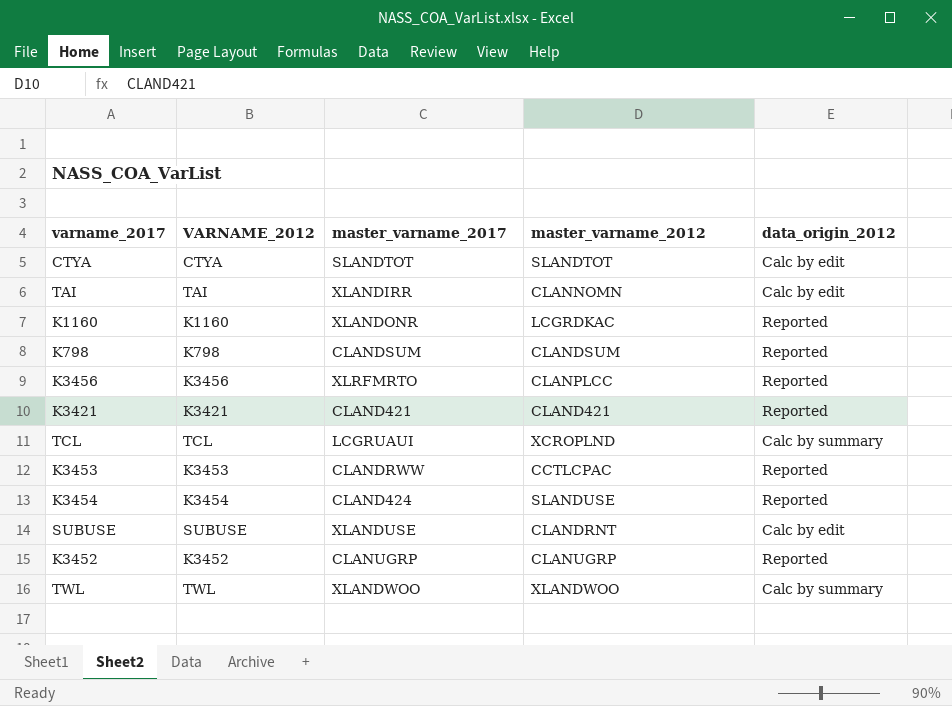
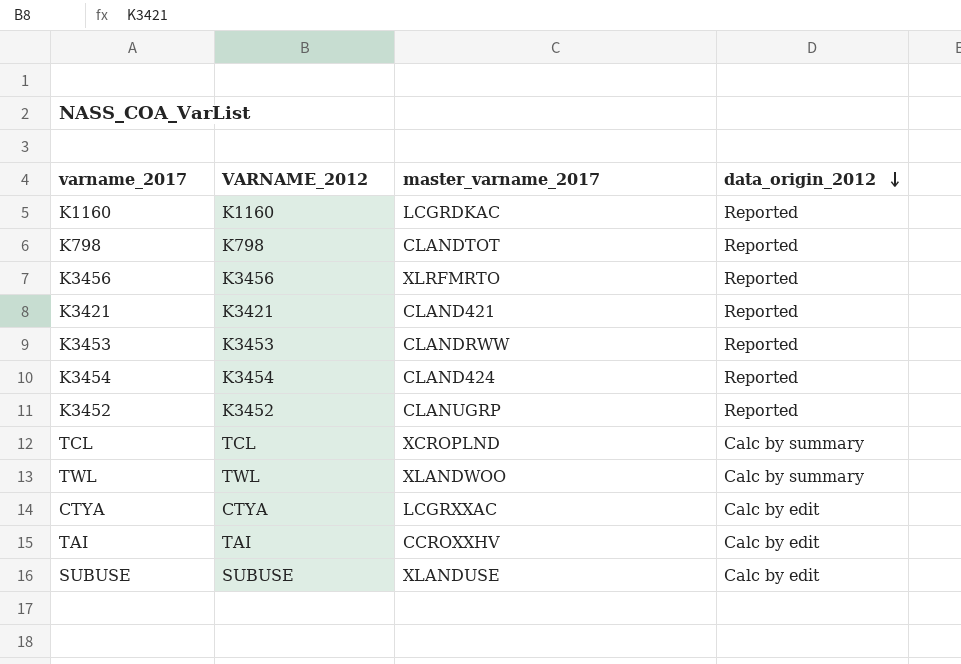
row order: none -> data_origin_2012 descending
column master_varname_2012 | position: 4 -> none
K1160 | master_varname_2017: XLANDONR -> LCGRDKAC
K798 | master_varname_2017: CLANDSUM -> CLANDTOT
TCL | master_varname_2017: LCGRUAUI -> XCROPLND
CTYA | master_varname_2017: SLANDTOT -> LCGRXXAC
TAI | master_varname_2017: XLANDIRR -> CCROXXHV

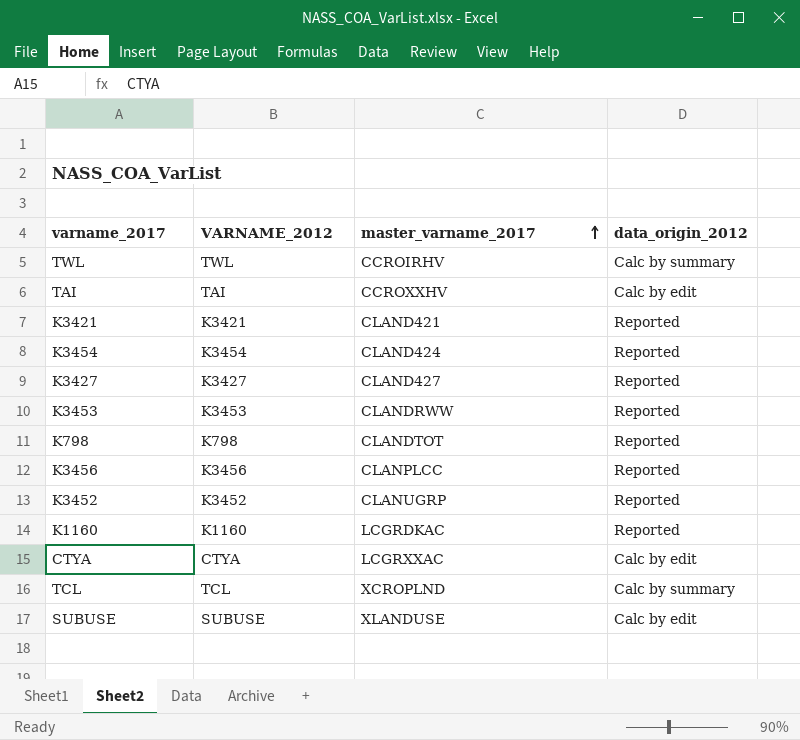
row order: data_origin_2012 descending -> master_varname_2017 ascending
TWL | master_varname_2017: XLANDWOO -> CCROIRHV
row K3427: none -> K3427 | CLAND427 | Reported
K3456 | master_varname_2017: XLRFMRTO -> CLANPLCC

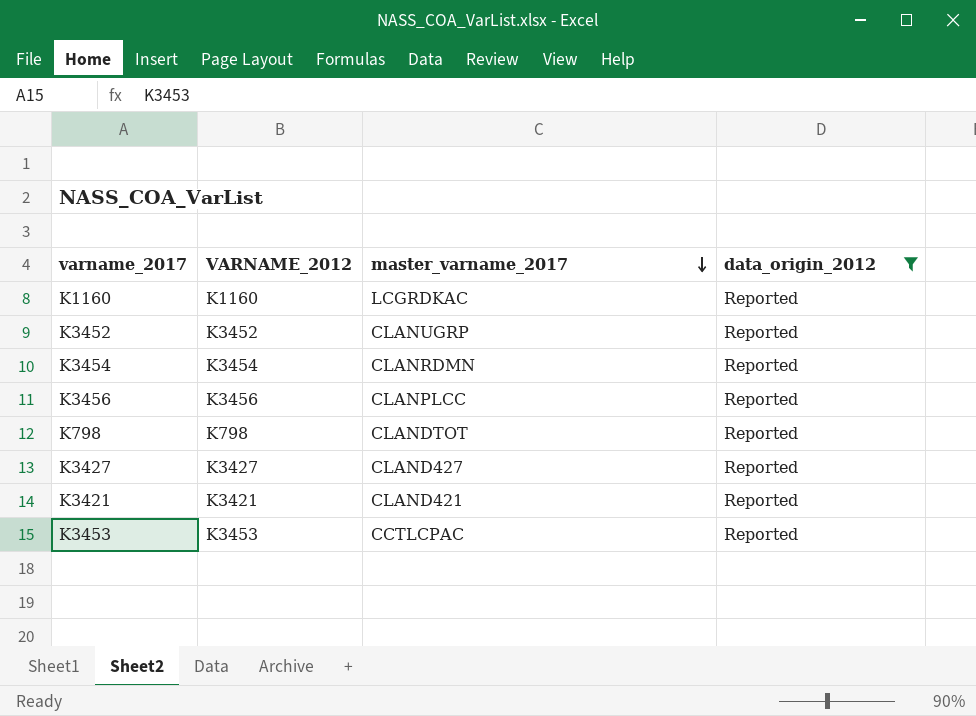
filter: none -> data_origin_2012 = Reported
row order: master_varname_2017 ascending -> master_varname_2017 descending
K3454 | master_varname_2017: CLAND424 -> CLANRDMN
K3453 | master_varname_2017: CLANDRWW -> CCTLCPAC

